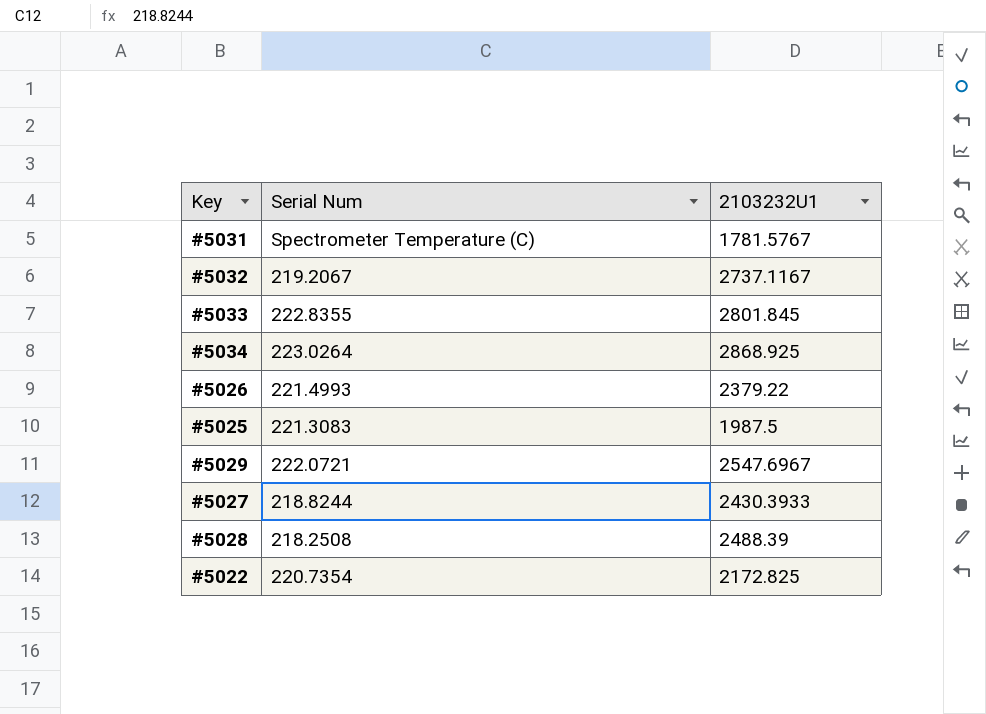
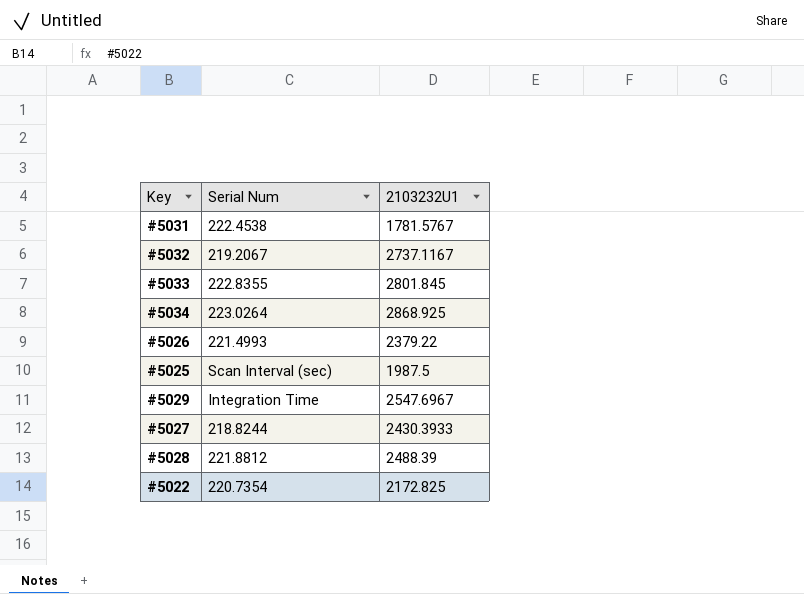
#5031 | Serial Num: Spectrometer Temperature (C) -> 222.4538
#5025 | Serial Num: 221.3083 -> Scan Interval (sec)
#5029 | Serial Num: 222.0721 -> Integration Time
#5028 | Serial Num: 218.2508 -> 221.8812

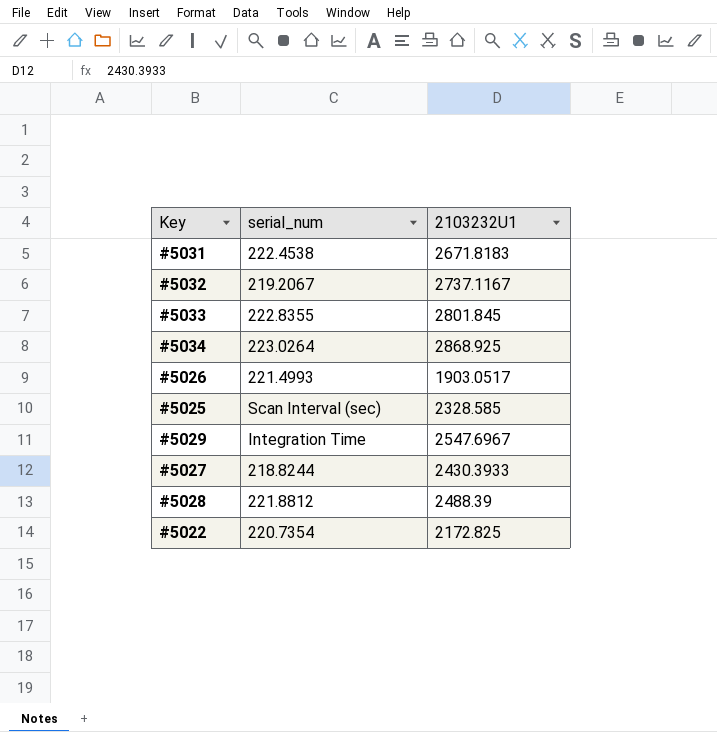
column name: Serial Num -> serial_num
#5031 | 2103232U1: 1781.5767 -> 2671.8183
#5026 | 2103232U1: 2379.22 -> 1903.0517
#5025 | 2103232U1: 1987.5 -> 2328.585

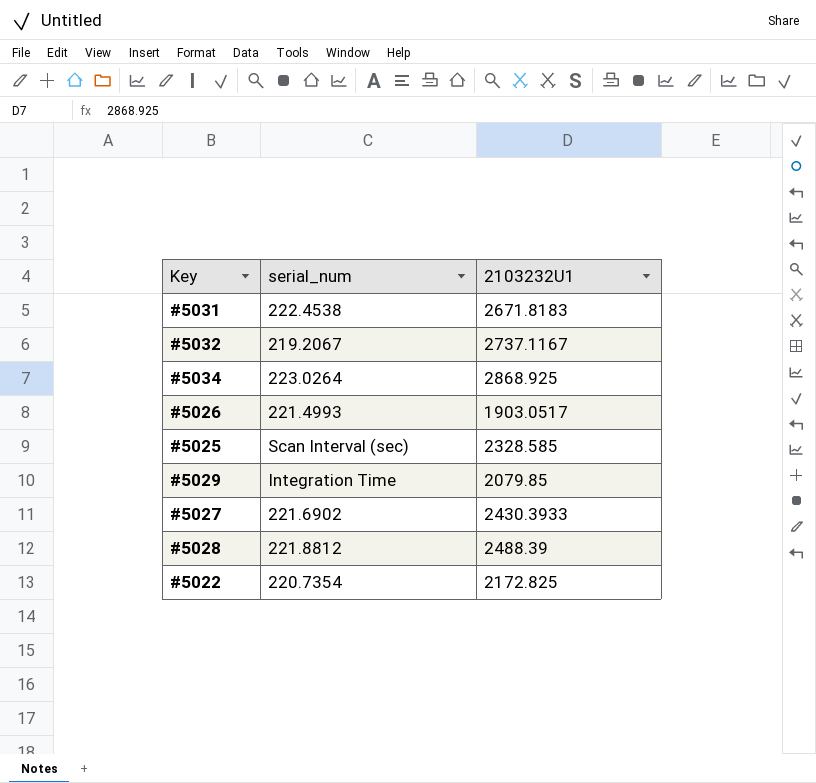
row #5033: 222.8355 | 2801.845 -> none
#5029 | 2103232U1: 2547.6967 -> 2079.85
#5027 | serial_num: 218.8244 -> 221.6902

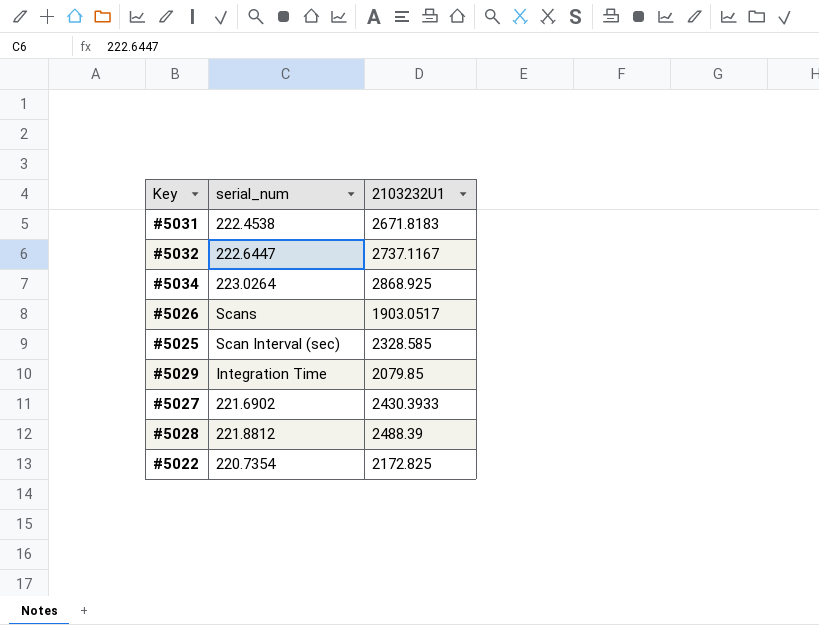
#5032 | serial_num: 219.2067 -> 222.6447
#5026 | serial_num: 221.4993 -> Scans

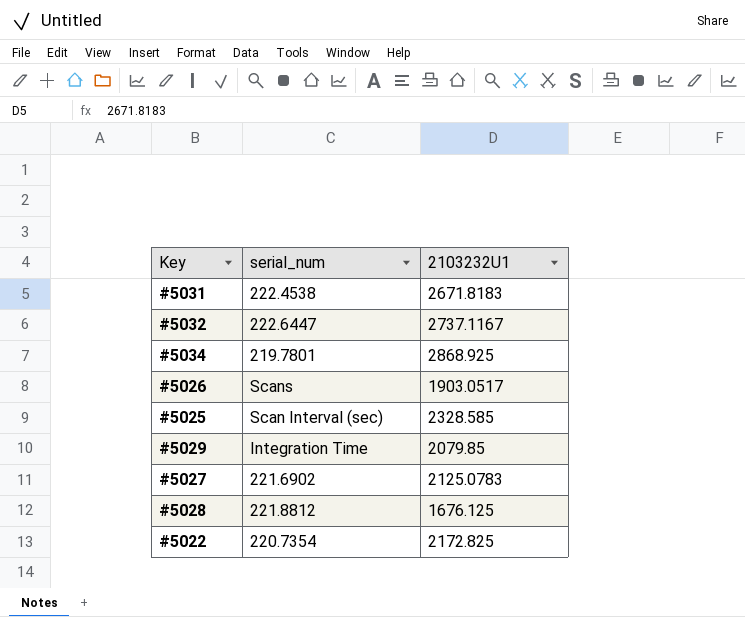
#5034 | serial_num: 223.0264 -> 219.7801
#5027 | 2103232U1: 2430.3933 -> 2125.0783
#5028 | 2103232U1: 2488.39 -> 1676.125

